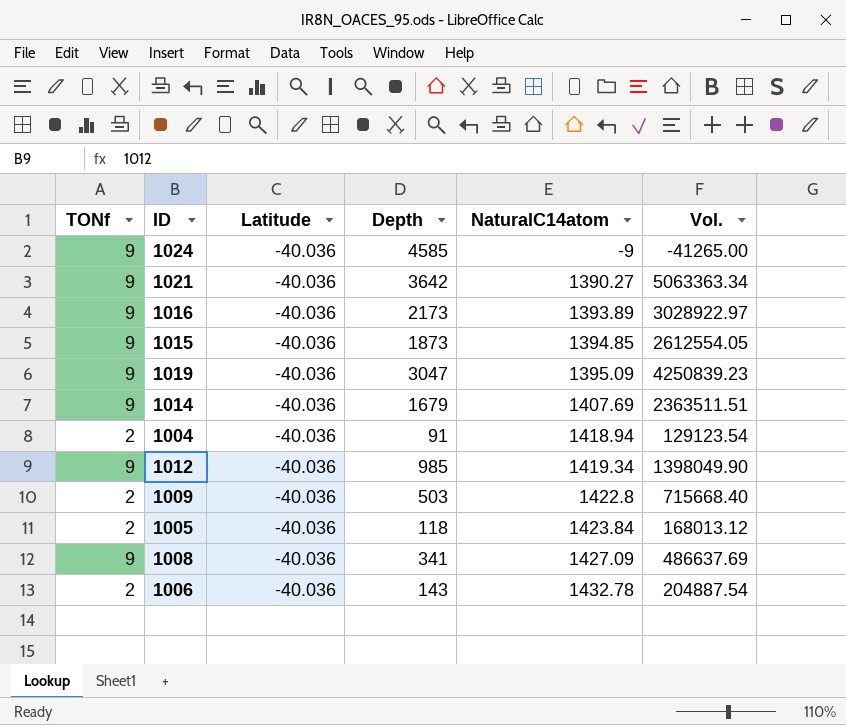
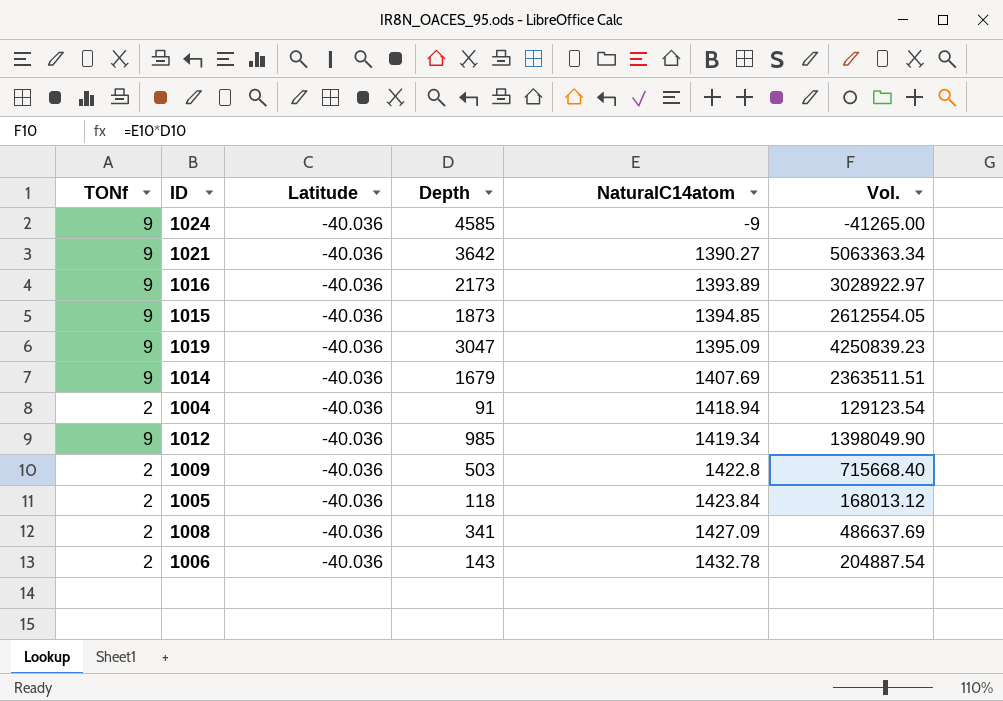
1008 | TONf: 9 -> 2

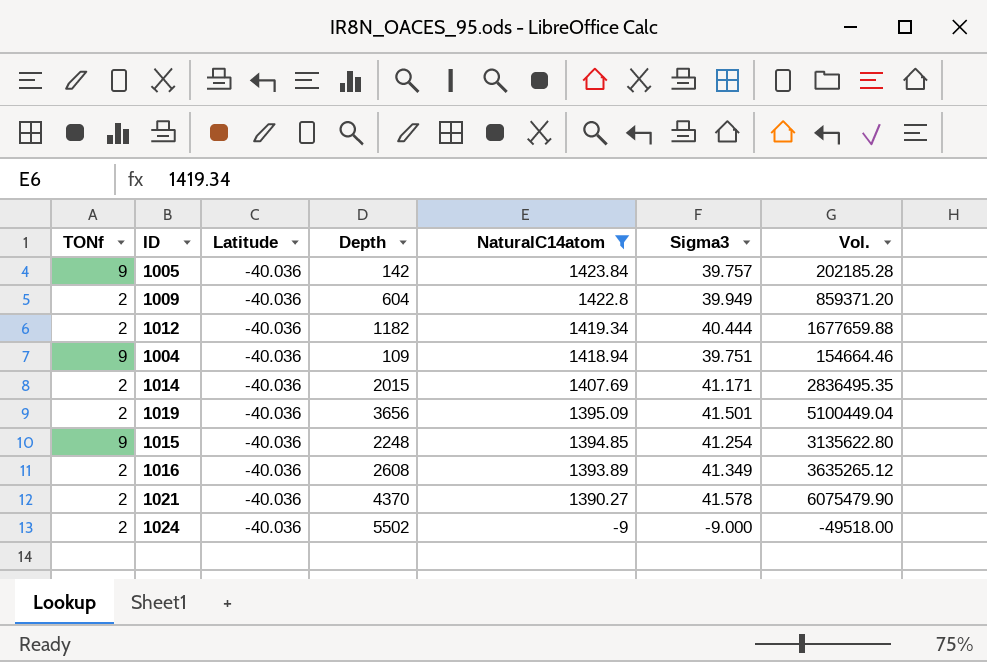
filter: none -> NaturalC14atom <= 1423.84
row order: NaturalC14atom ascending -> NaturalC14atom descending
column Sigma3 | position: none -> 6
1005 | TONf: 2 -> 9
1005 | Depth: 118 -> 142
1005 | Vol.: 168013.12 -> 202185.28
1009 | Depth: 503 -> 604
1009 | Vol.: 715668.40 -> 859371.20
1012 | TONf: 9 -> 2
1012 | Depth: 985 -> 1182
1012 | Vol.: 1398049.90 -> 1677659.88
1004 | TONf: 2 -> 9
1004 | Depth: 91 -> 109
1004 | Vol.: 129123.54 -> 154664.46
1014 | TONf: 9 -> 2
1014 | Depth: 1679 -> 2015
1014 | Vol.: 2363511.51 -> 2836495.35
1019 | TONf: 9 -> 2
1019 | Depth: 3047 -> 3656
1019 | Vol.: 4250839.23 -> 5100449.04
1015 | Depth: 1873 -> 2248
1015 | Vol.: 2612554.05 -> 3135622.80
1016 | TONf: 9 -> 2
1016 | Depth: 2173 -> 2608
1016 | Vol.: 3028922.97 -> 3635265.12
1021 | TONf: 9 -> 2
1021 | Depth: 3642 -> 4370
1021 | Vol.: 5063363.34 -> 6075479.90
1024 | TONf: 9 -> 2
1024 | Depth: 4585 -> 5502
1024 | Vol.: -41265.00 -> -49518.00

